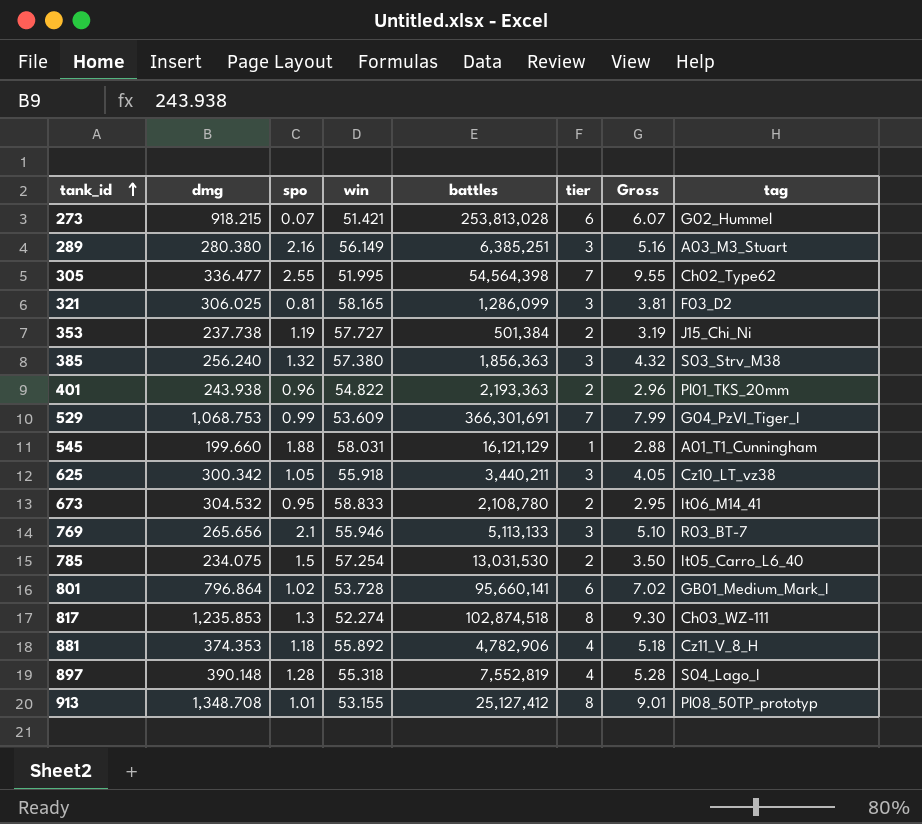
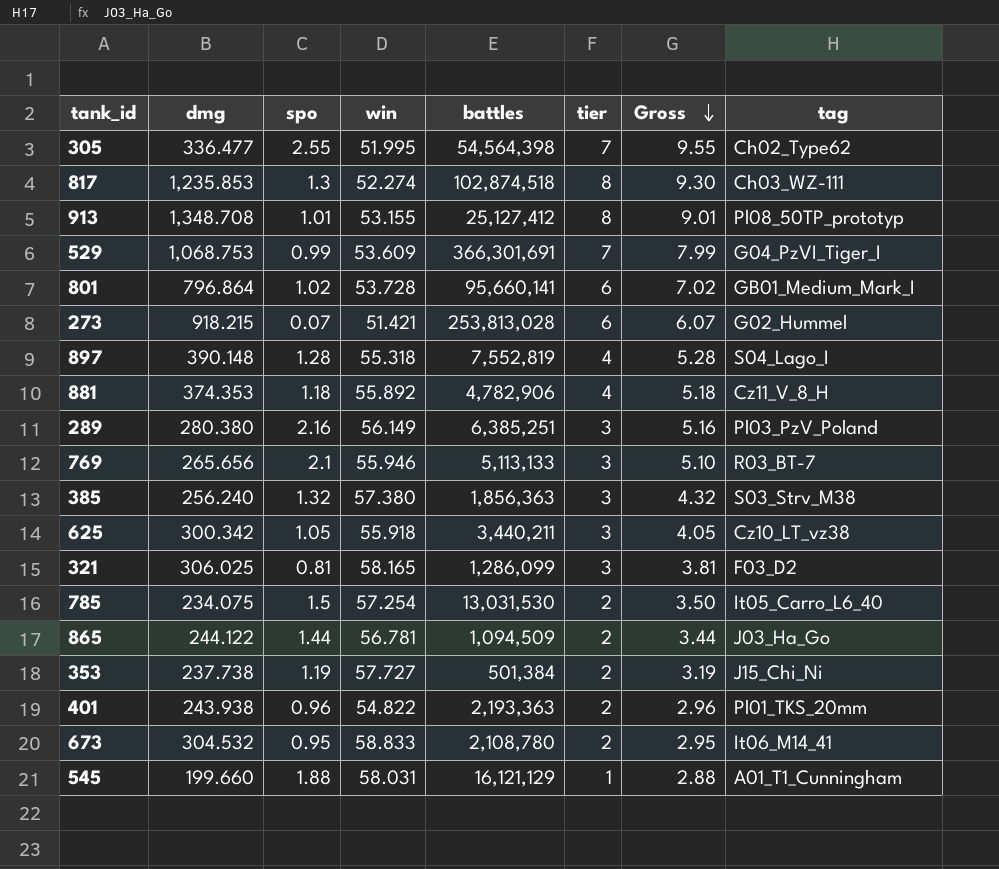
row order: tank_id ascending -> Gross descending
289 | tag: A03_M3_Stuart -> Pl03_PzV_Poland
row 865: none -> 244.122 | 1.44 | 56.781 | 1,094,509 | 2 | 3.44 | J03_Ha_Go

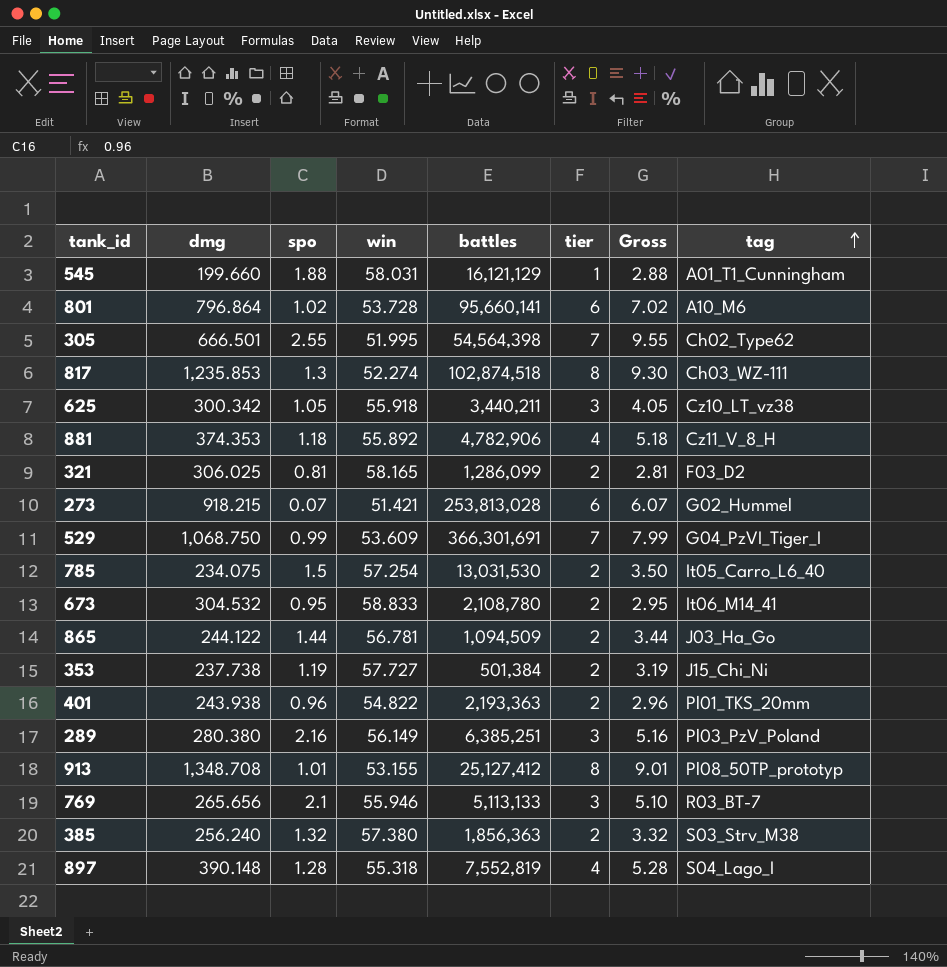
row order: Gross descending -> tag ascending
801 | tag: GB01_Medium_Mark_I -> A10_M6
305 | dmg: 336.477 -> 666.501
321 | tier: 3 -> 2
321 | Gross: 3.81 -> 2.81
529 | dmg: 1,068.753 -> 1,068.750
385 | tier: 3 -> 2
385 | Gross: 4.32 -> 3.32

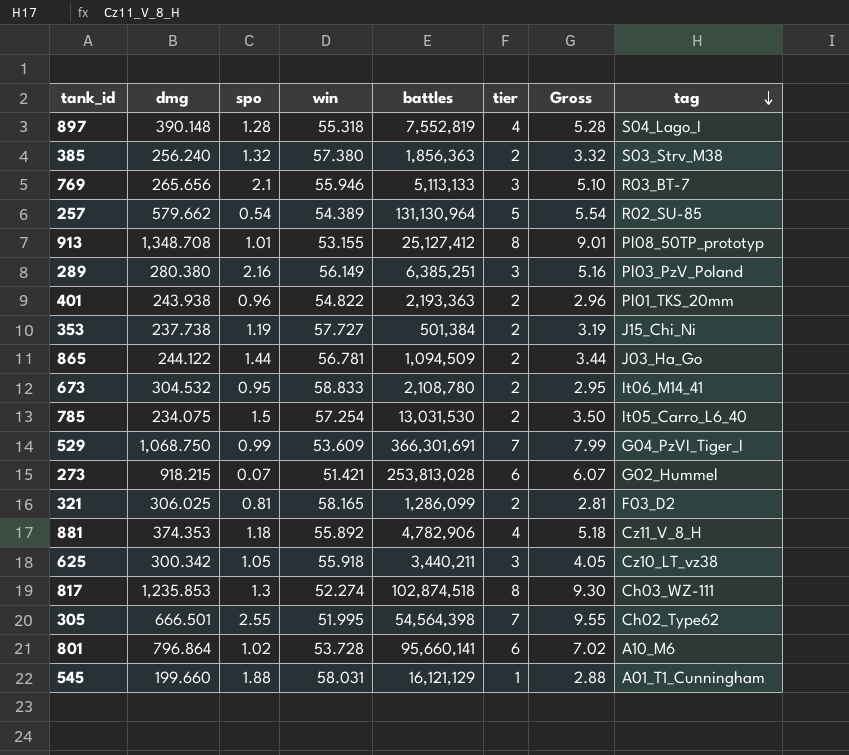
row order: tag ascending -> tag descending
row 257: none -> 579.662 | 0.54 | 54.389 | 131,130,964 | 5 | 5.54 | R02_SU-85

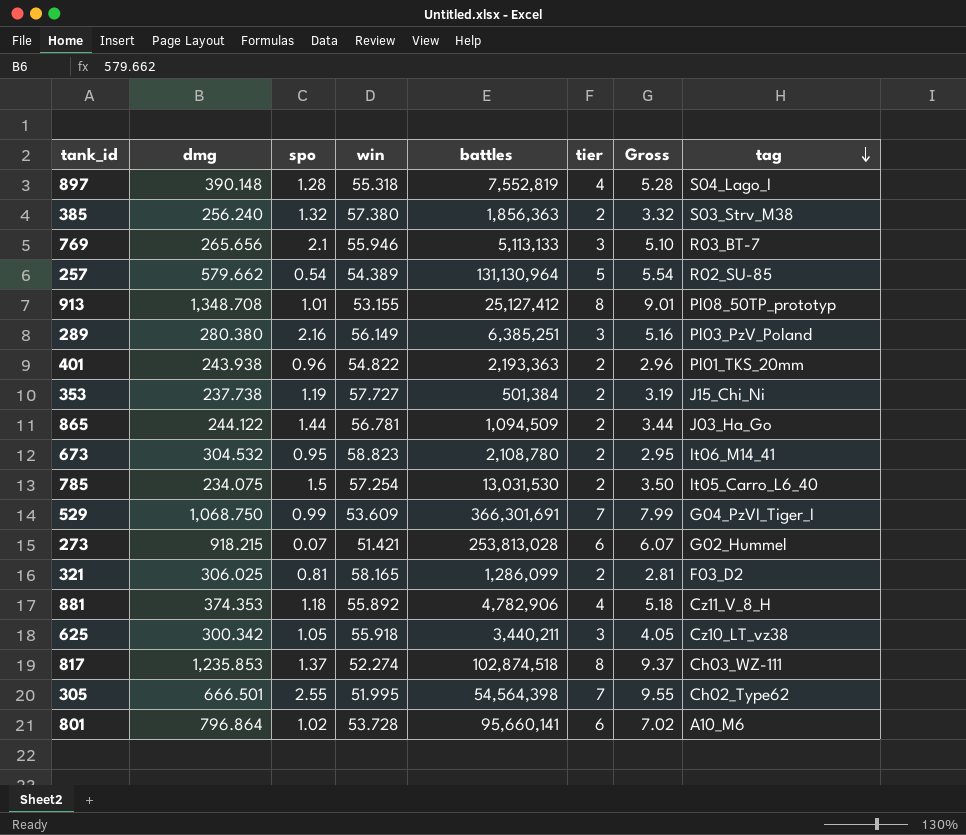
row 545: 199.660 | 1.88 | 58.031 | 16,121,129 | 1 | 2.88 | A01_T1_Cunningham -> none
673 | win: 58.833 -> 58.823
817 | spo: 1.3 -> 1.37
817 | Gross: 9.30 -> 9.37

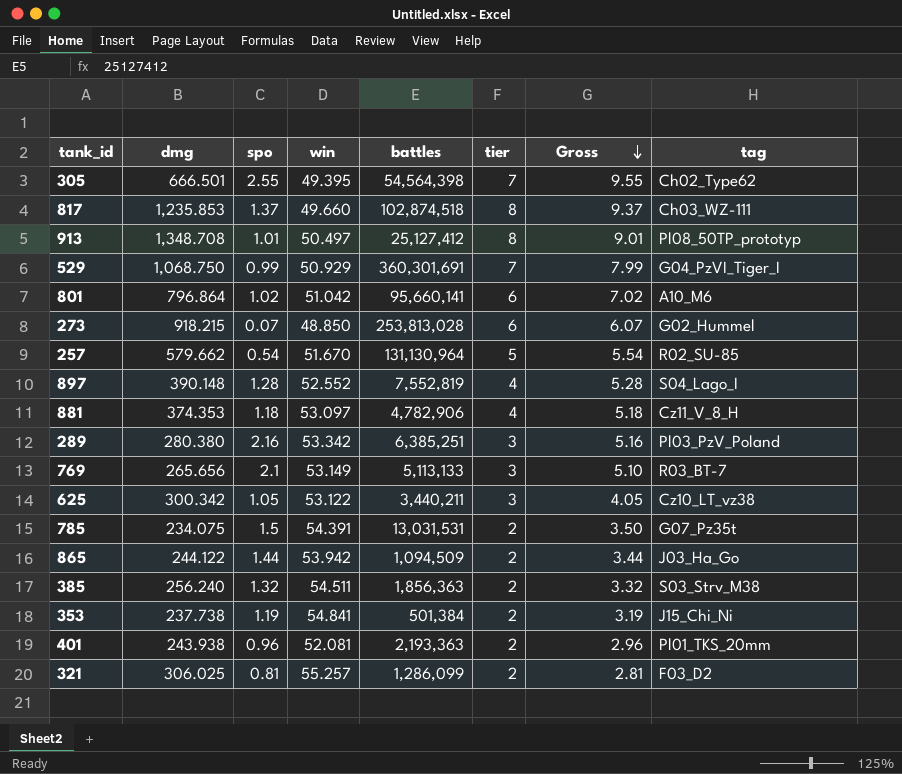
row order: tag descending -> Gross descending
row 673: 304.532 | 0.95 | 58.823 | 2,108,780 | 2 | 2.95 | It06_M14_41 -> none
305 | win: 51.995 -> 49.395
817 | win: 52.274 -> 49.660
913 | win: 53.155 -> 50.497
529 | win: 53.609 -> 50.929
529 | battles: 366,301,691 -> 360,301,691
801 | win: 53.728 -> 51.042
273 | win: 51.421 -> 48.850
257 | win: 54.389 -> 51.670
897 | win: 55.318 -> 52.552
881 | win: 55.892 -> 53.097
289 | win: 56.149 -> 53.342
769 | win: 55.946 -> 53.149
625 | win: 55.918 -> 53.122
785 | win: 57.254 -> 54.391
785 | battles: 13,031,530 -> 13,031,531
785 | tag: It05_Carro_L6_40 -> G07_Pz35t
865 | win: 56.781 -> 53.942
385 | win: 57.380 -> 54.511
353 | win: 57.727 -> 54.841
401 | win: 54.822 -> 52.081
321 | win: 58.165 -> 55.257

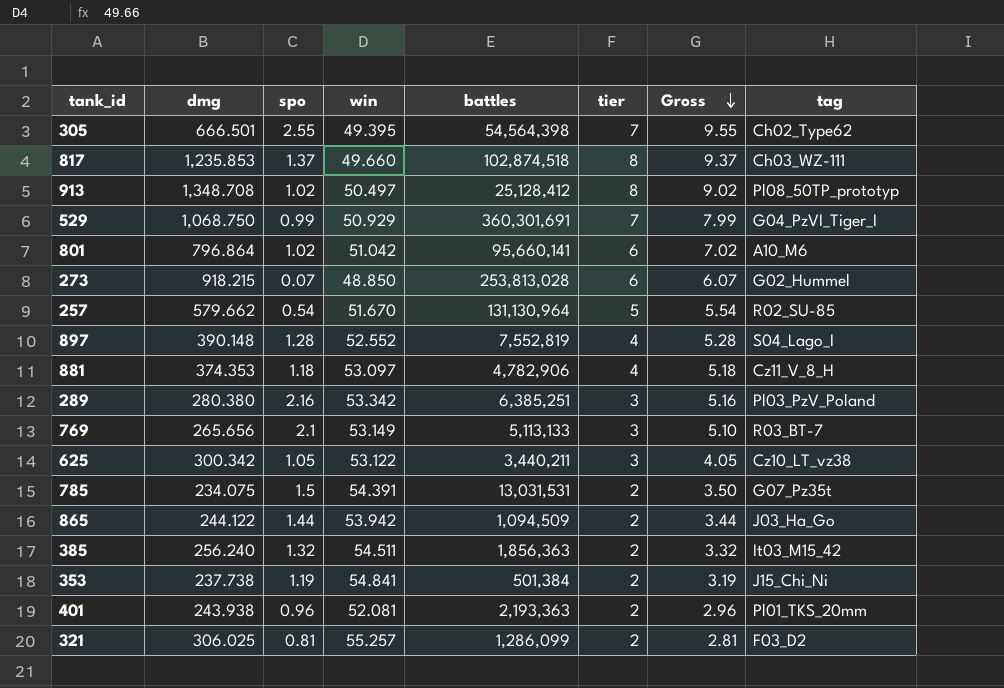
913 | spo: 1.01 -> 1.02
913 | battles: 25,127,412 -> 25,128,412
913 | Gross: 9.01 -> 9.02
385 | tag: S03_Strv_M38 -> It03_M15_42

